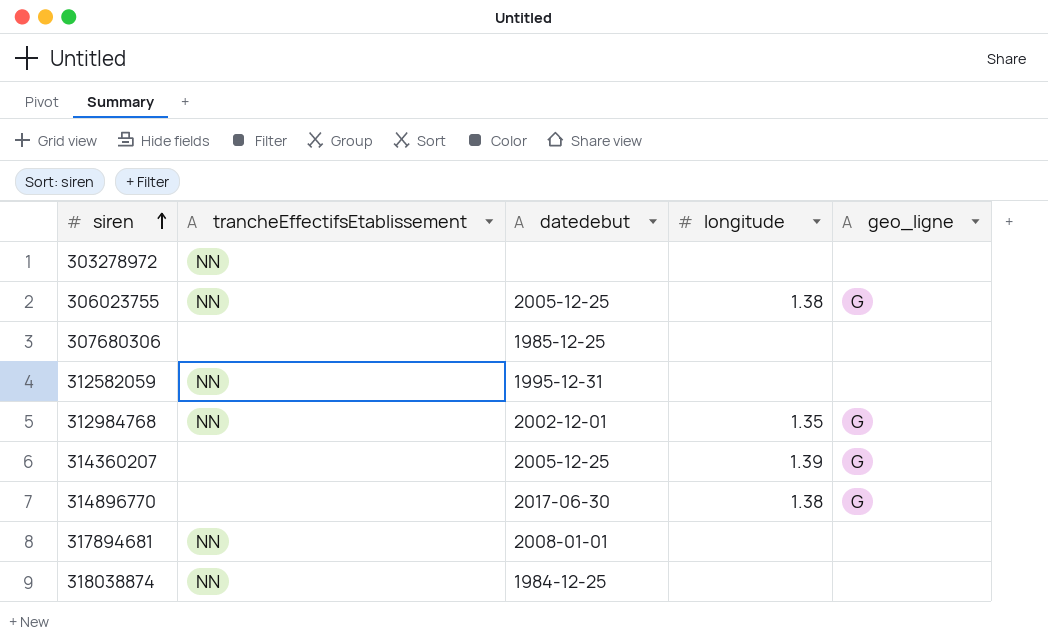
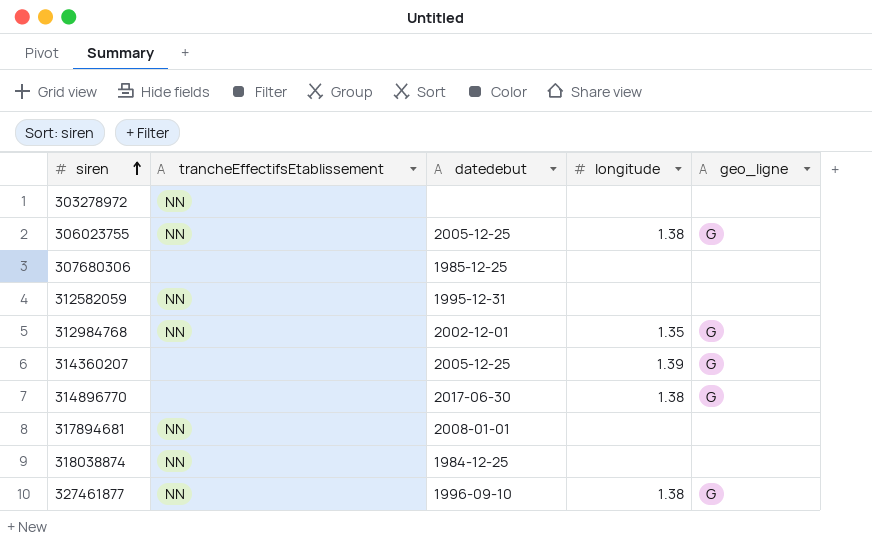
row 327461877: none -> NN | 1996-09-10 | 1.38 | G

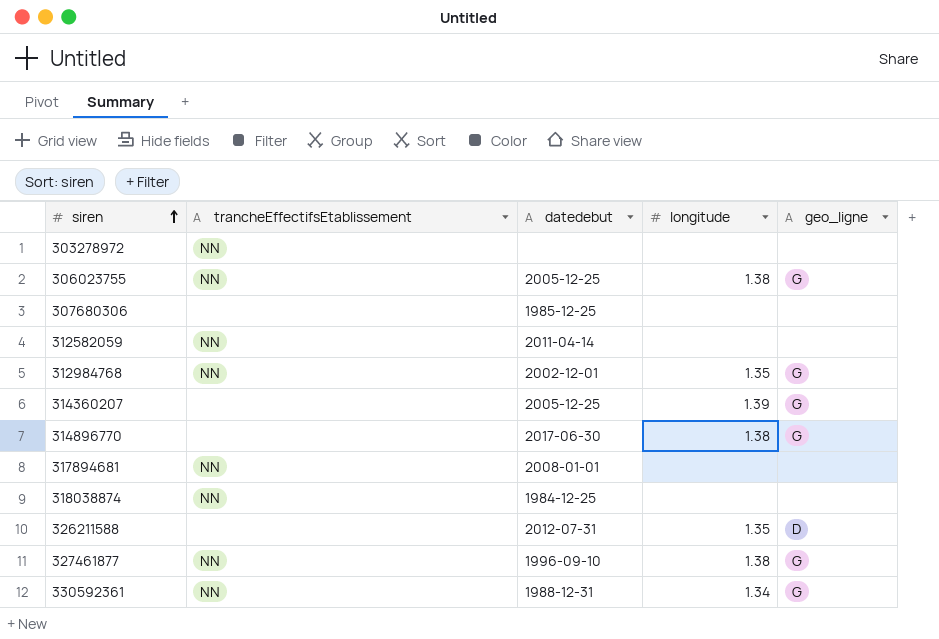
312582059 | datedebut: 1995-12-31 -> 2011-04-14
row 326211588: none -> none | 2012-07-31 | 1.35 | D
row 330592361: none -> NN | 1988-12-31 | 1.34 | G

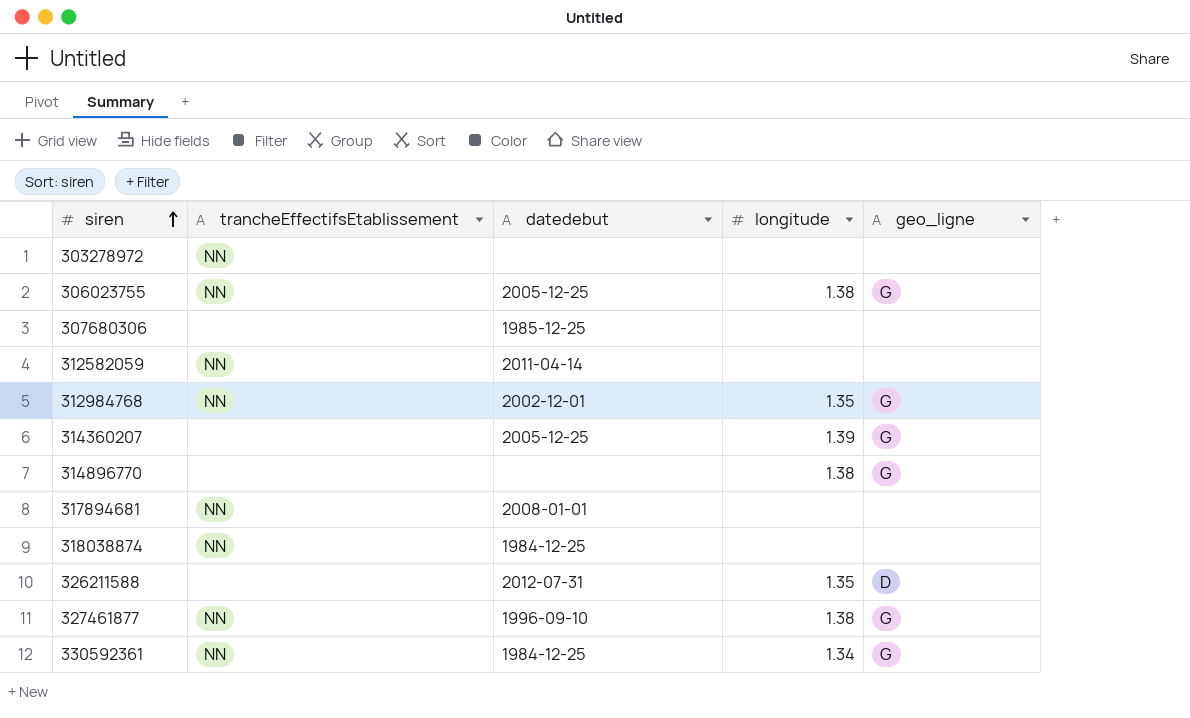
314896770 | datedebut: 2017-06-30 -> none
330592361 | datedebut: 1988-12-31 -> 1984-12-25

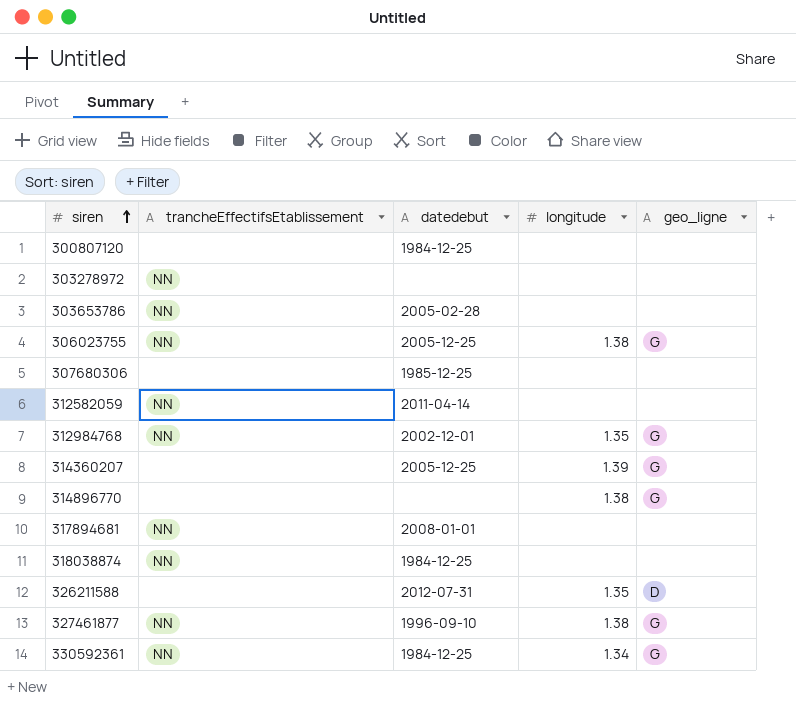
row 300807120: none -> none | 1984-12-25 | none | none
row 303653786: none -> NN | 2005-02-28 | none | none

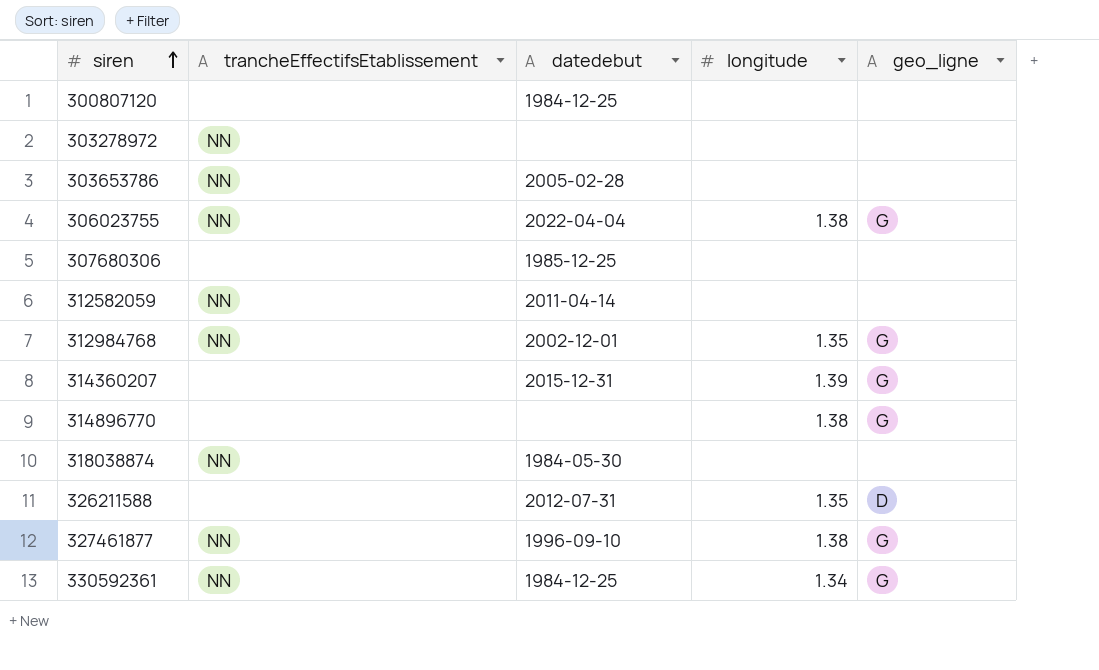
row 317894681: NN | 2008-01-01 | none | none -> none
306023755 | datedebut: 2005-12-25 -> 2022-04-04
314360207 | datedebut: 2005-12-25 -> 2015-12-31
318038874 | datedebut: 1984-12-25 -> 1984-05-30

